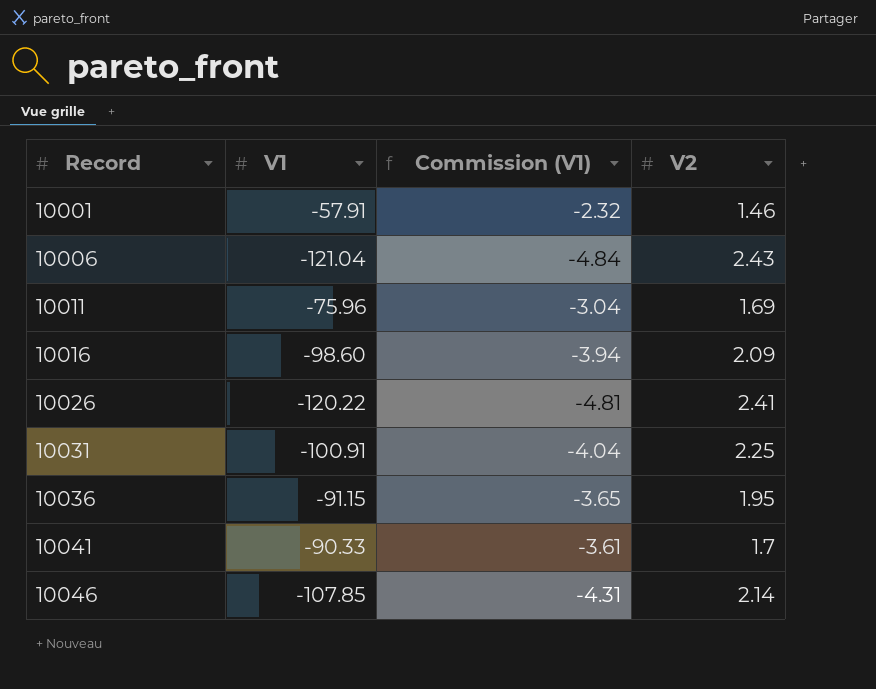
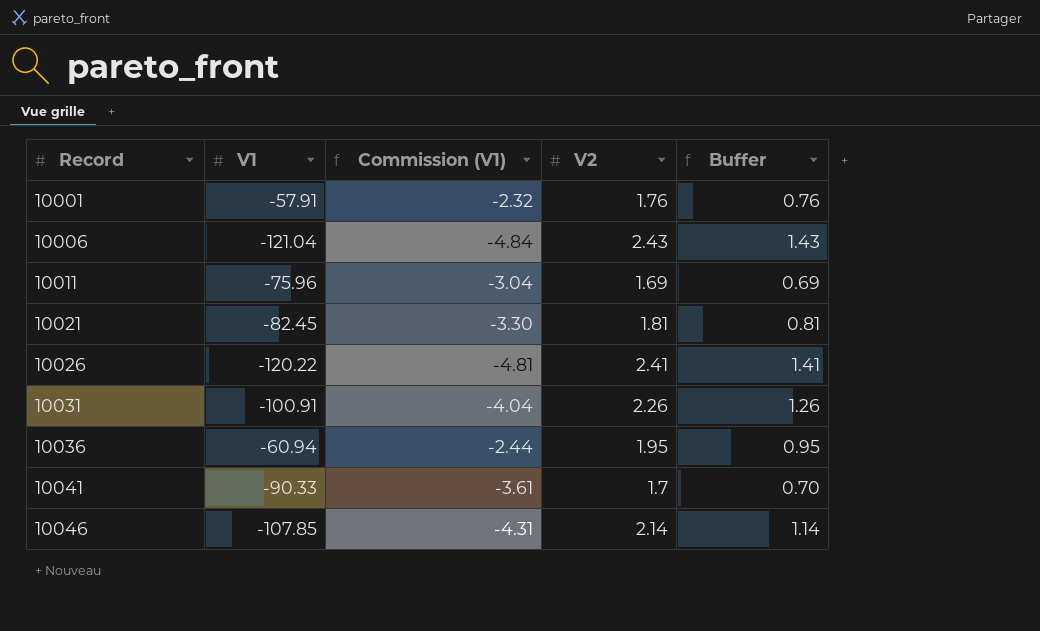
column Buffer | formula: none -> [V2] - 1
row 10016: -98.60 | -3.94 | 2.09 -> none
10001 | V2: 1.46 -> 1.76
row 10021: none -> -82.45 | -3.30 | 1.81 | 0.81
10031 | V2: 2.25 -> 2.26
10036 | V1: -91.15 -> -60.94
10036 | Commission (V1): -3.65 -> -2.44

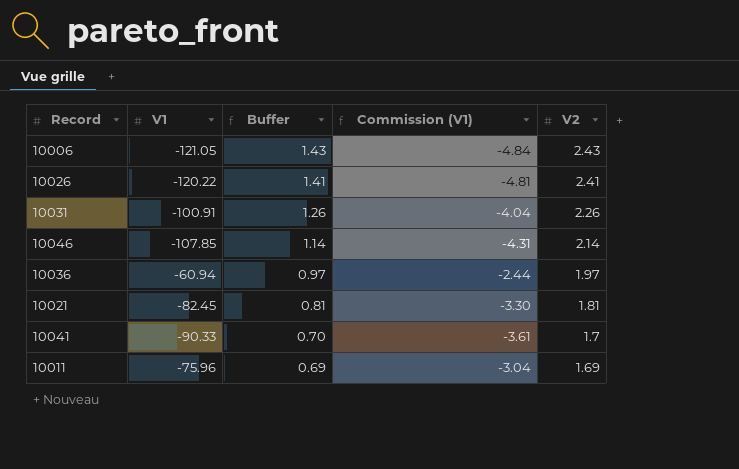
row order: Record ascending -> Buffer descending
column Buffer | position: 5 -> 3
row 10001: -57.91 | -2.32 | 1.76 | 0.76 -> none
10006 | V1: -121.04 -> -121.05
10036 | Buffer: 0.95 -> 0.97
10036 | V2: 1.95 -> 1.97

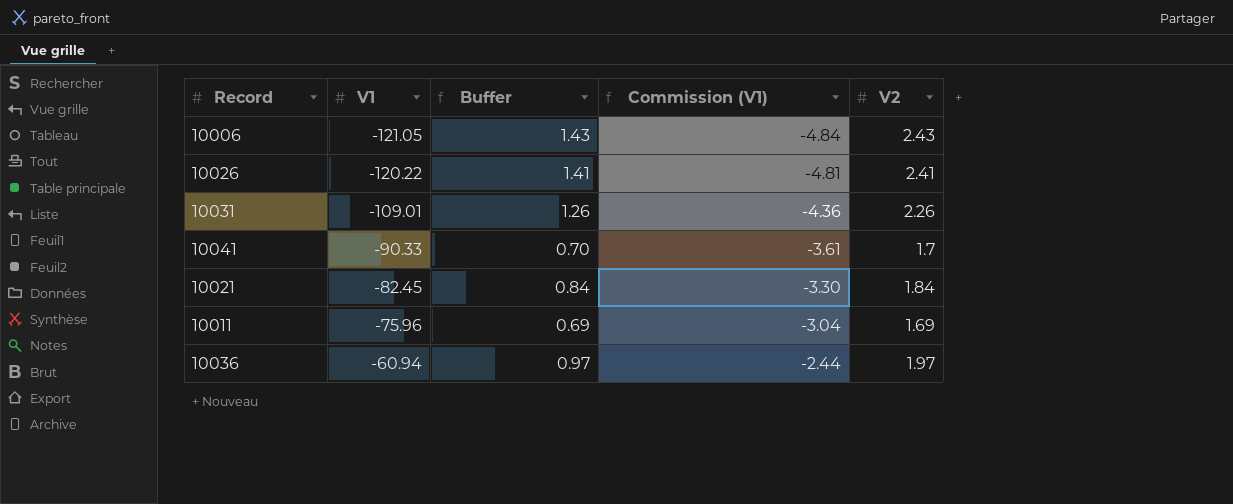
row order: Buffer descending -> V1 ascending
row 10046: -107.85 | 1.14 | -4.31 | 2.14 -> none
10031 | V1: -100.91 -> -109.01
10031 | Commission (V1): -4.04 -> -4.36
10021 | Buffer: 0.81 -> 0.84
10021 | V2: 1.81 -> 1.84

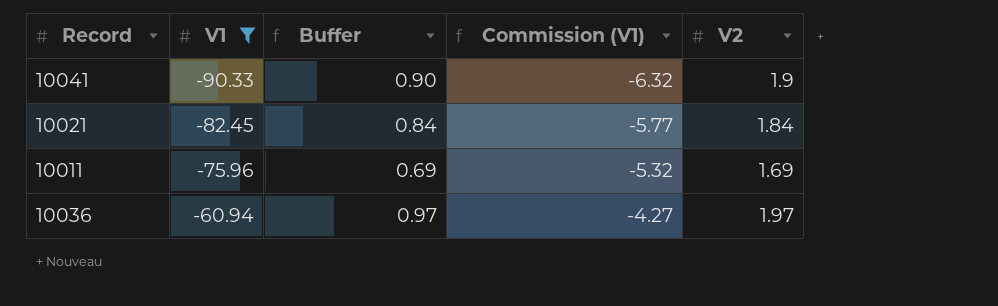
filter: none -> V1 >= -90.33
column Commission (V1) | formula: [V1] * 0.04 -> [V1] * 0.07
10041 | Buffer: 0.70 -> 0.90
10041 | V2: 1.7 -> 1.9

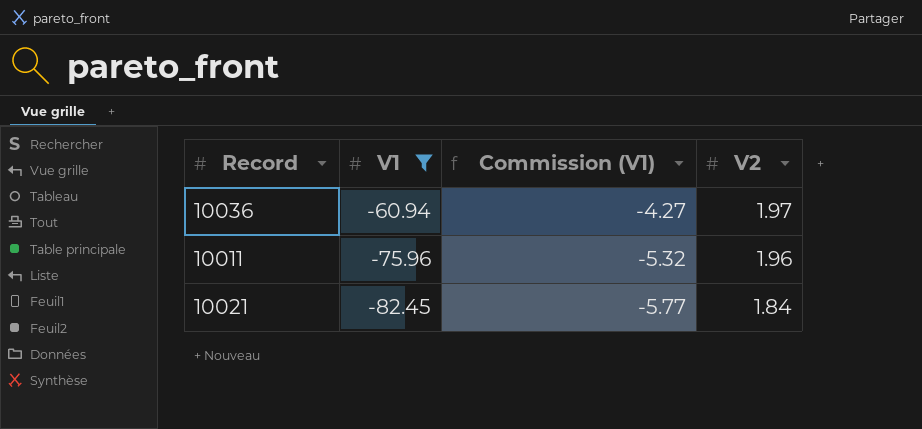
row order: V1 ascending -> V1 descending
column Buffer | formula: [V2] - 1 -> none
row 10041: -90.33 | 0.90 | -6.32 | 1.9 -> none
10011 | V2: 1.69 -> 1.96

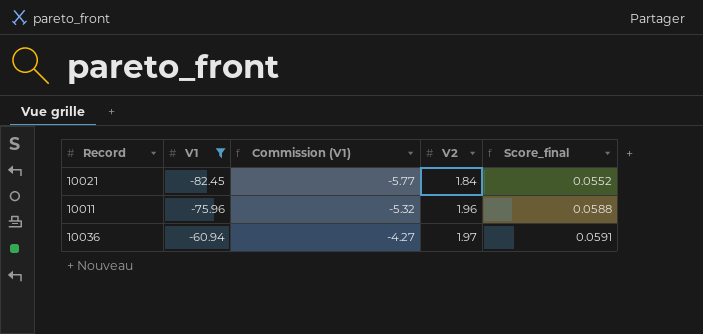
row order: V1 descending -> V1 ascending
column Score_final | formula: none -> [V2] * 0.03

